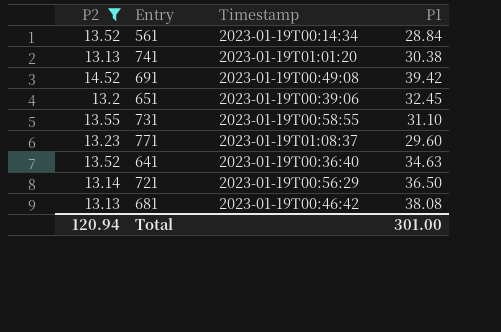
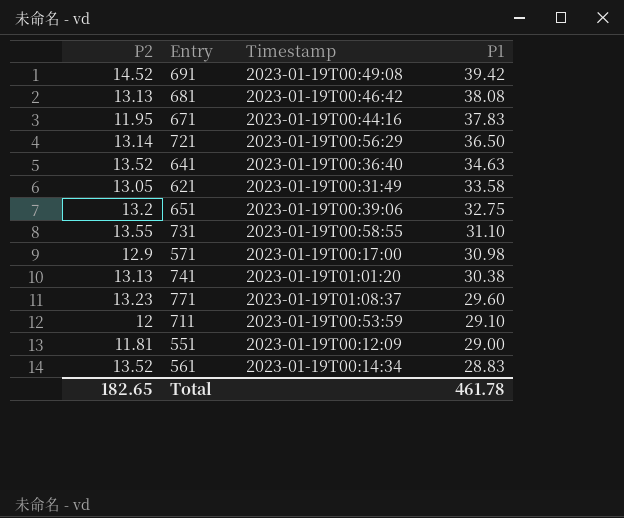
filter: P2 >= 13.13 -> none
row order: none -> P1 descending
651 | P1: 32.45 -> 32.75
561 | P1: 28.84 -> 28.83
Total | P2: 120.94 -> 182.65
Total | P1: 301.00 -> 461.78

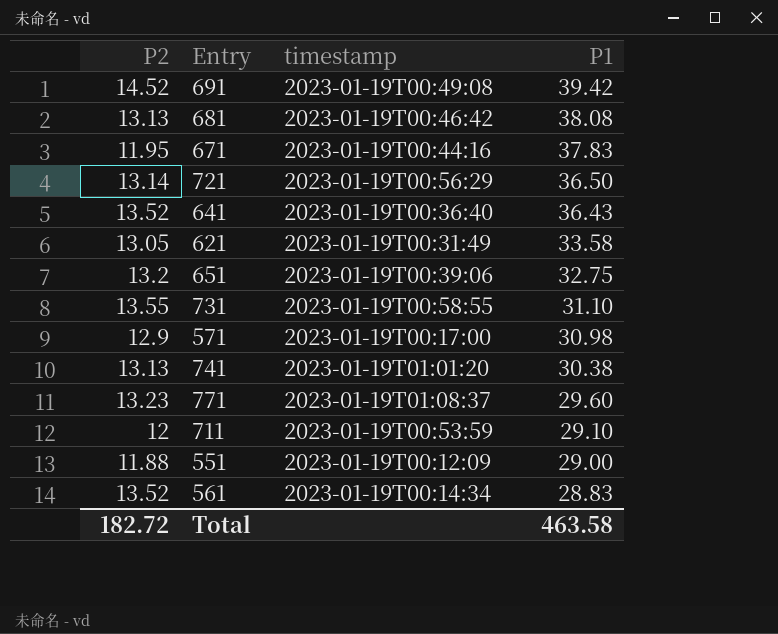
column name: Timestamp -> timestamp
641 | P1: 34.63 -> 36.43
551 | P2: 11.81 -> 11.88
Total | P2: 182.65 -> 182.72
Total | P1: 461.78 -> 463.58

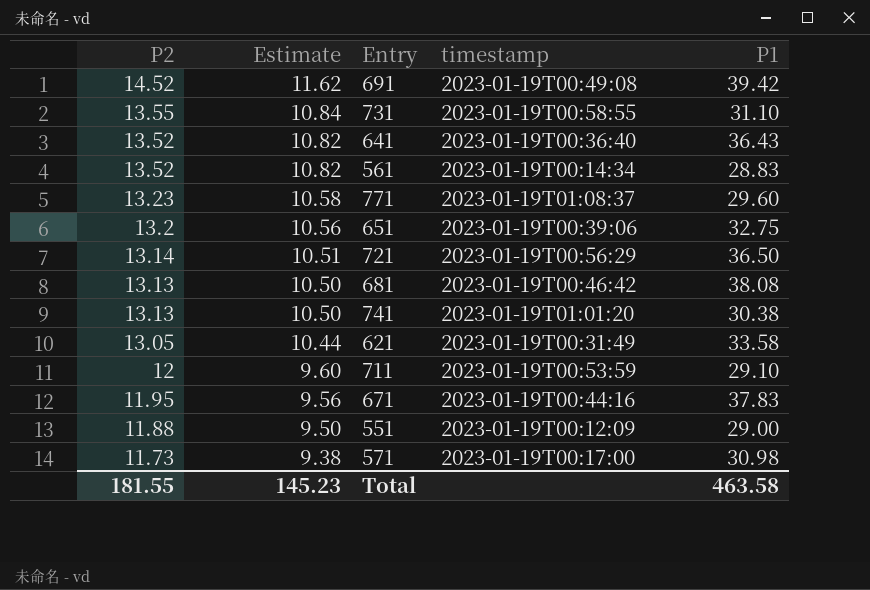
row order: P1 descending -> P2 descending
column Estimate | formula: none -> [P2] * 0.8
571 | P2: 12.9 -> 11.73
Total | P2: 182.72 -> 181.55

